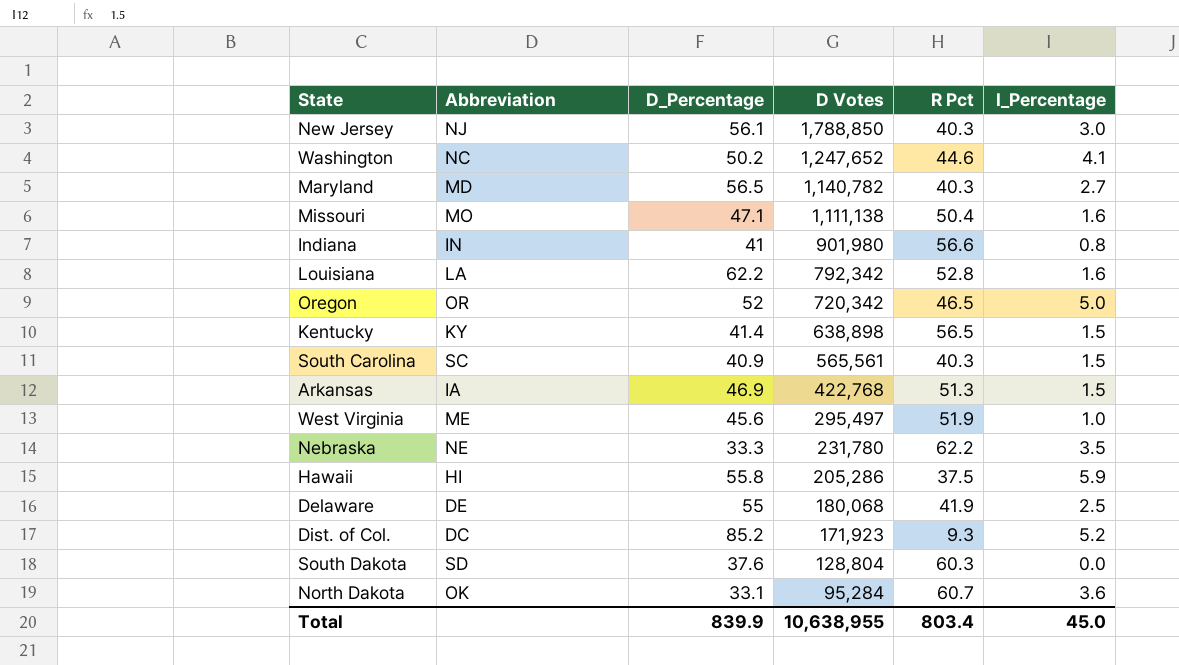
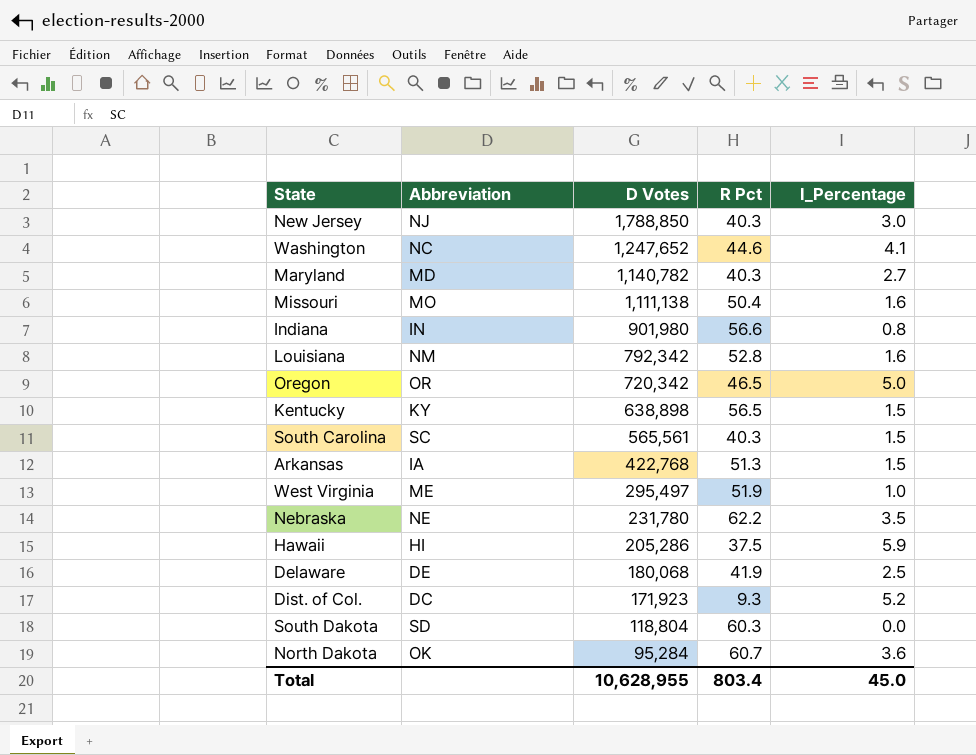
column D_Percentage | position: 3 -> none
Louisiana | Abbreviation: LA -> NM
South Dakota | D Votes: 128,804 -> 118,804
Total | D Votes: 10,638,955 -> 10,628,955

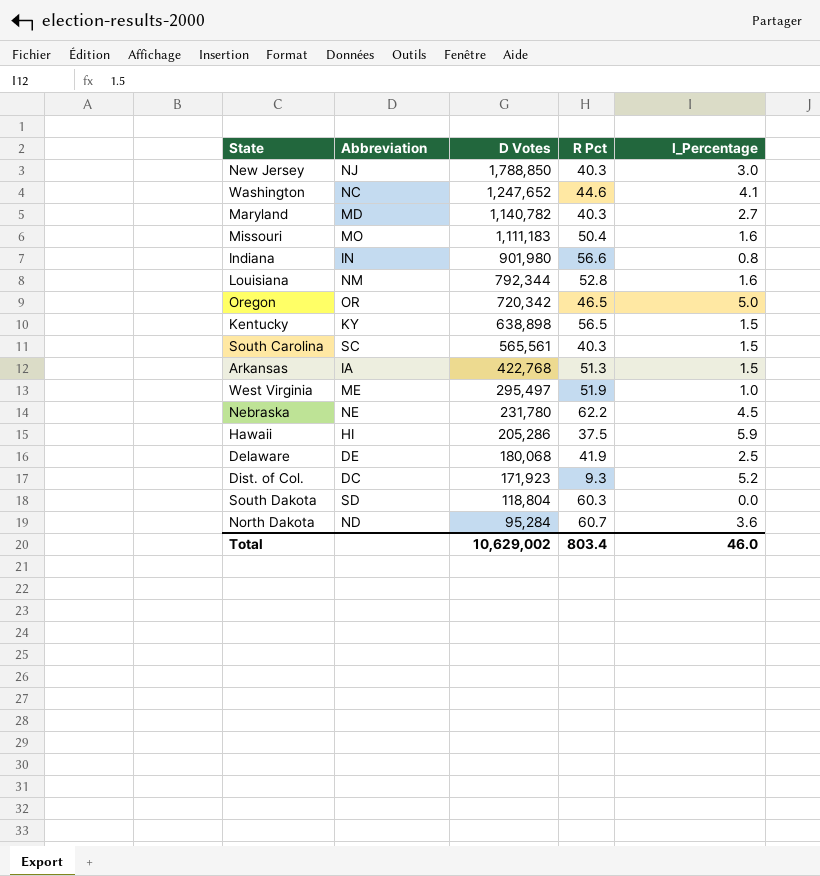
Missouri | D Votes: 1,111,138 -> 1,111,183
Louisiana | D Votes: 792,342 -> 792,344
Nebraska | I_Percentage: 3.5 -> 4.5
North Dakota | Abbreviation: OK -> ND
Total | D Votes: 10,628,955 -> 10,629,002
Total | I_Percentage: 45.0 -> 46.0

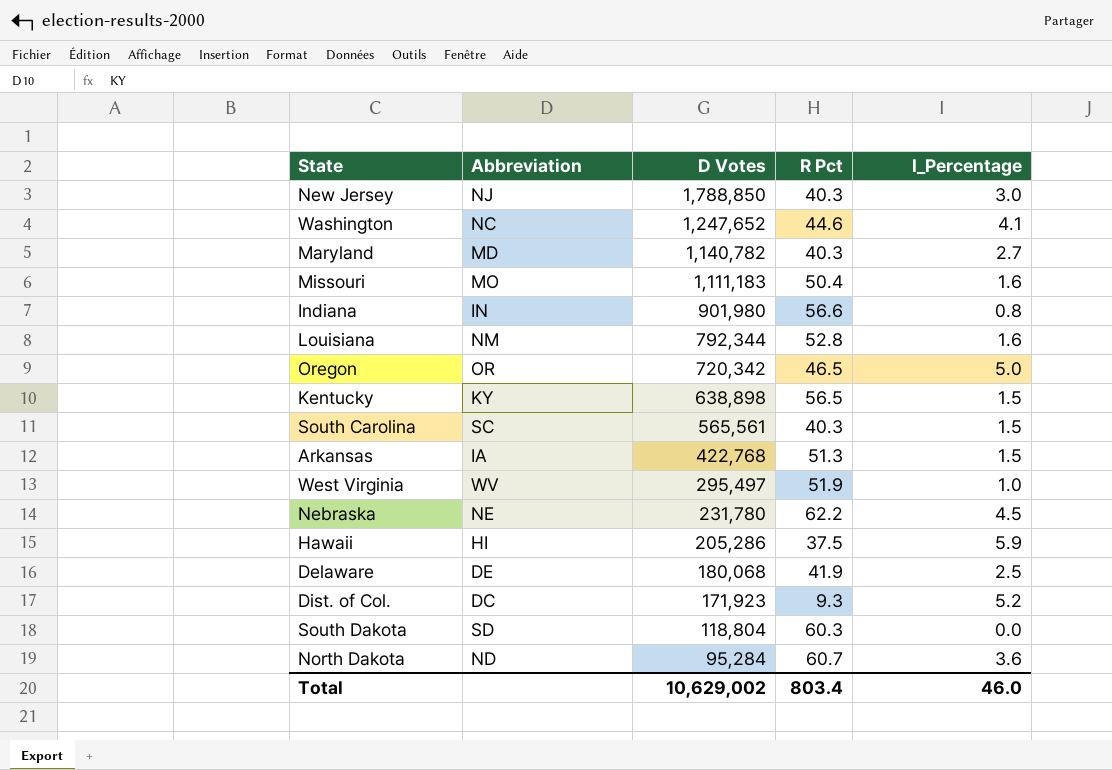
West Virginia | Abbreviation: ME -> WV

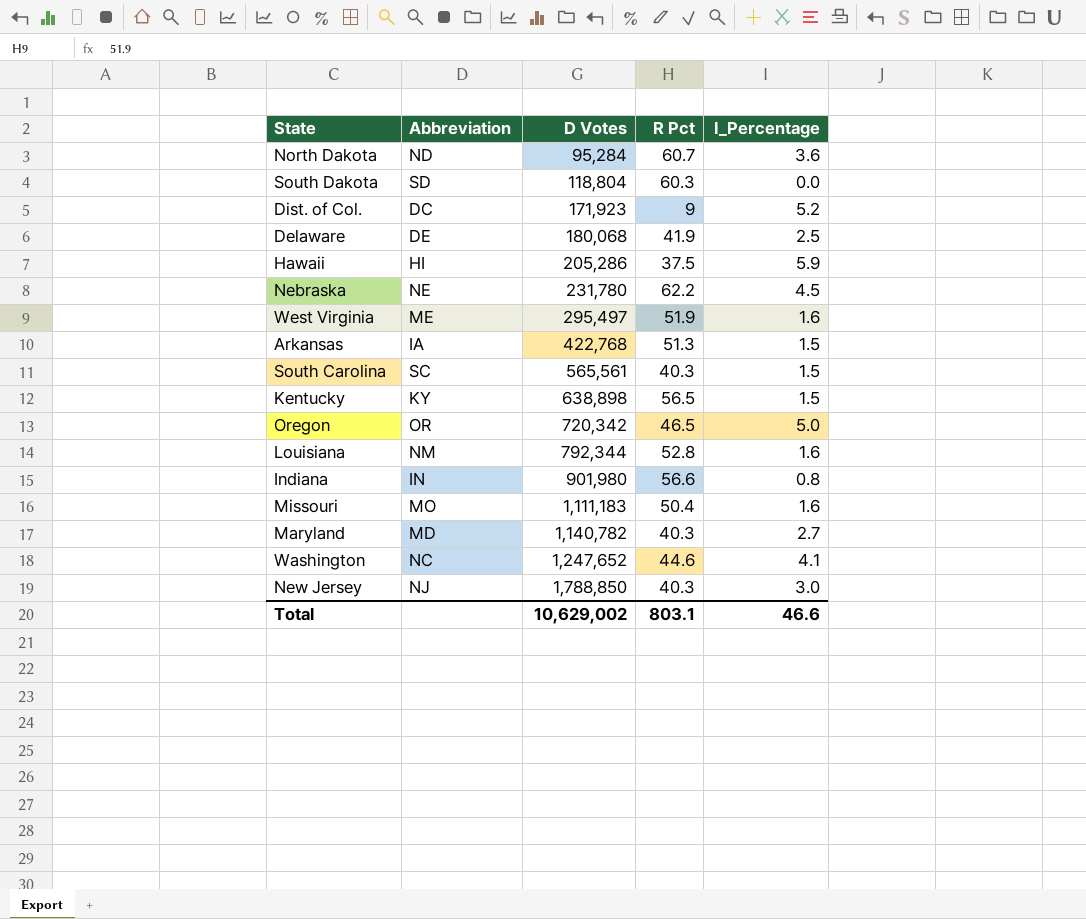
row order: D Votes descending -> D Votes ascending
Dist. of Col. | R Pct: 9.3 -> 9
West Virginia | Abbreviation: WV -> ME
West Virginia | I_Percentage: 1.0 -> 1.6
Total | R Pct: 803.4 -> 803.1
Total | I_Percentage: 46.0 -> 46.6

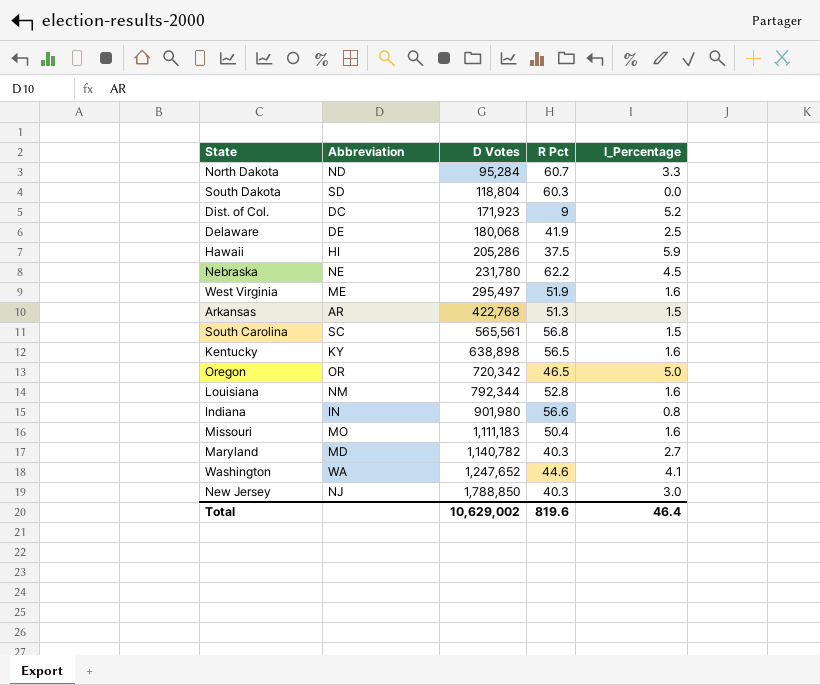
North Dakota | I_Percentage: 3.6 -> 3.3
Arkansas | Abbreviation: IA -> AR
South Carolina | R Pct: 40.3 -> 56.8
Kentucky | I_Percentage: 1.5 -> 1.6
Washington | Abbreviation: NC -> WA
Total | R Pct: 803.1 -> 819.6
Total | I_Percentage: 46.6 -> 46.4

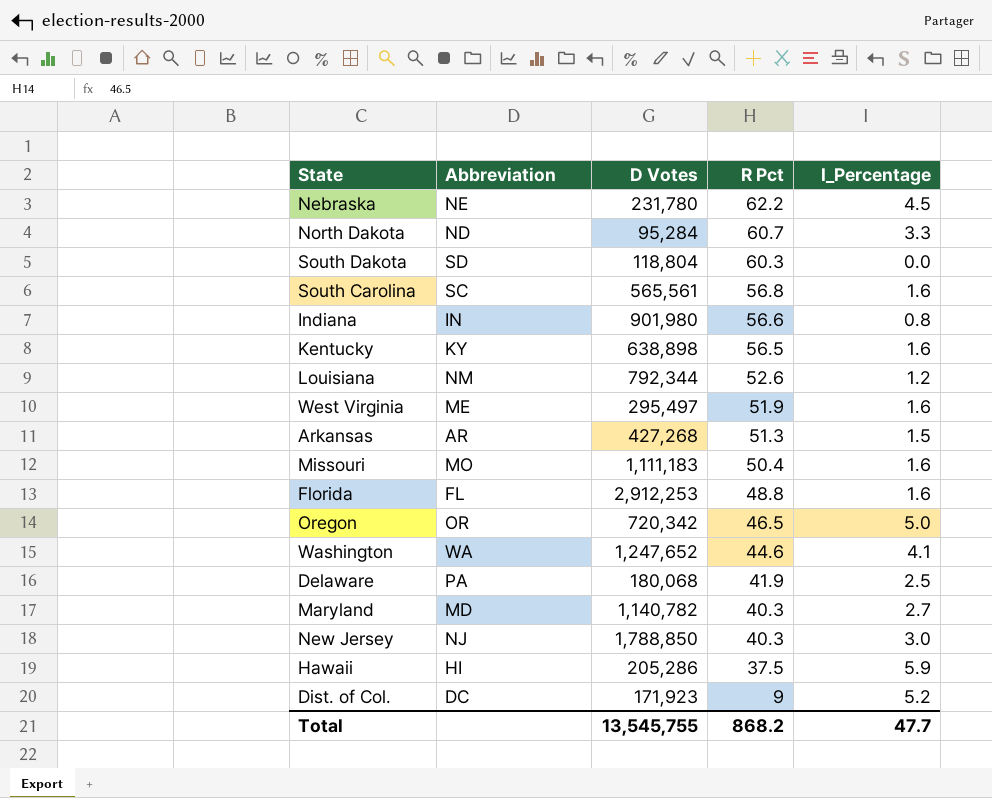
row order: D Votes ascending -> R Pct descending
South Carolina | I_Percentage: 1.5 -> 1.6
Louisiana | R Pct: 52.8 -> 52.6
Louisiana | I_Percentage: 1.6 -> 1.2
Arkansas | D Votes: 422,768 -> 427,268
row Florida: none -> FL | 2,912,253 | 48.8 | 1.6
Delaware | Abbreviation: DE -> PA
Total | D Votes: 10,629,002 -> 13,545,755
Total | R Pct: 819.6 -> 868.2
Total | I_Percentage: 46.4 -> 47.7

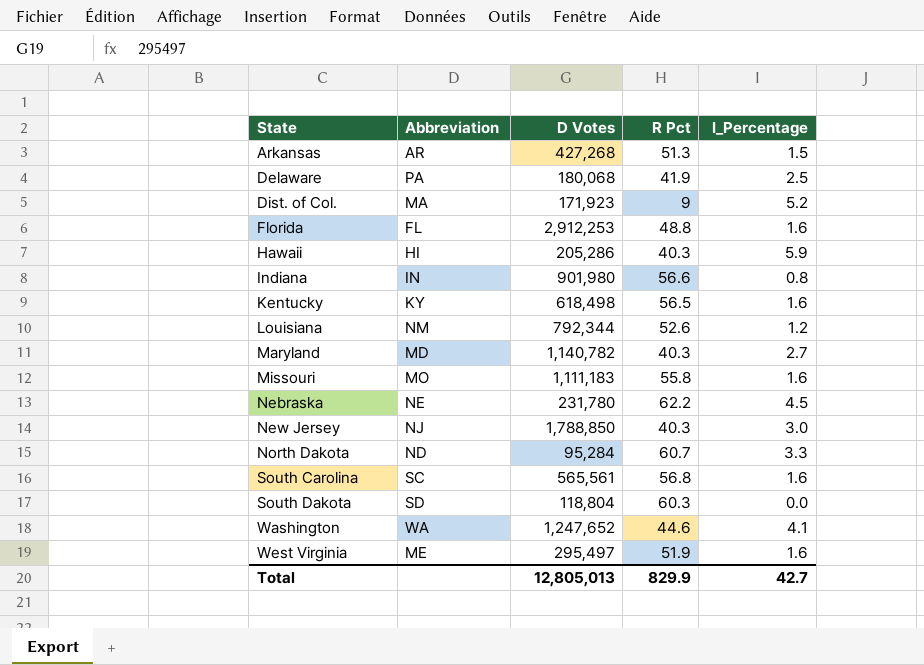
row order: R Pct descending -> State ascending
row Oregon: OR | 720,342 | 46.5 | 5.0 -> none
Dist. of Col. | Abbreviation: DC -> MA
Hawaii | R Pct: 37.5 -> 40.3
Kentucky | D Votes: 638,898 -> 618,498
Missouri | R Pct: 50.4 -> 55.8
Total | D Votes: 13,545,755 -> 12,805,013
Total | R Pct: 868.2 -> 829.9
Total | I_Percentage: 47.7 -> 42.7

